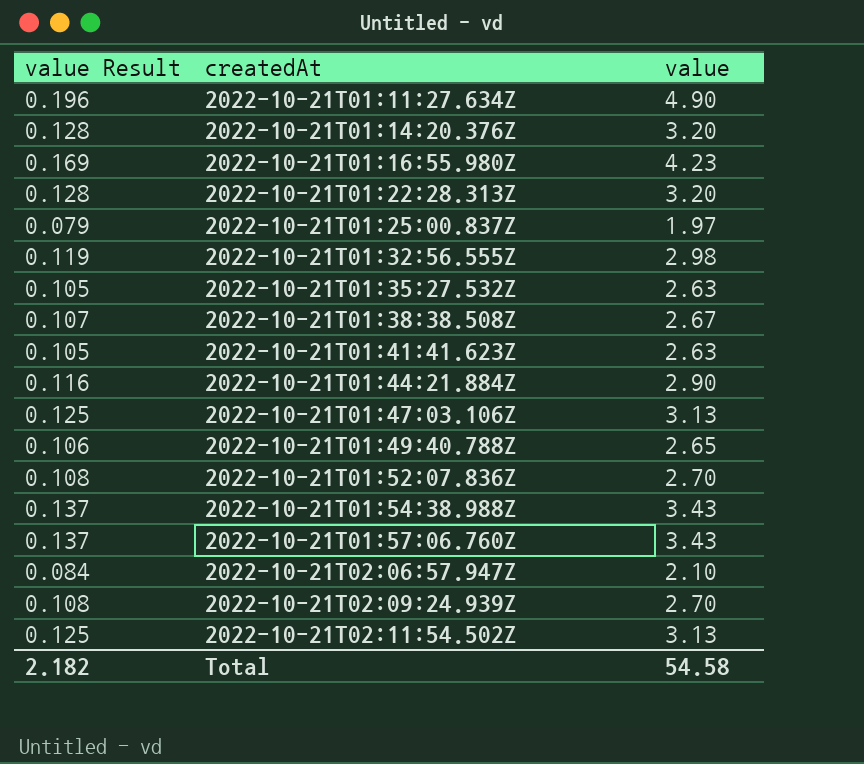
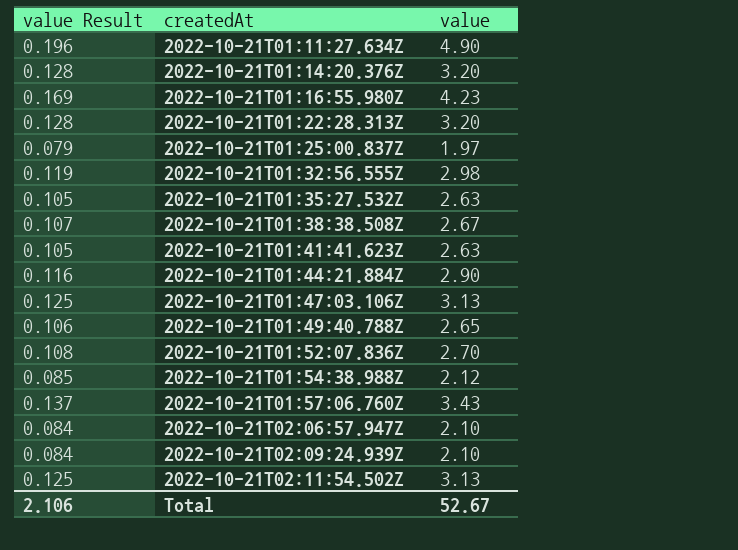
2022-10-21T01:54:38.988Z | value Result: 0.137 -> 0.085
2022-10-21T01:54:38.988Z | value: 3.43 -> 2.12
2022-10-21T02:09:24.939Z | value Result: 0.108 -> 0.084
2022-10-21T02:09:24.939Z | value: 2.70 -> 2.10
Total | value Result: 2.182 -> 2.106
Total | value: 54.58 -> 52.67

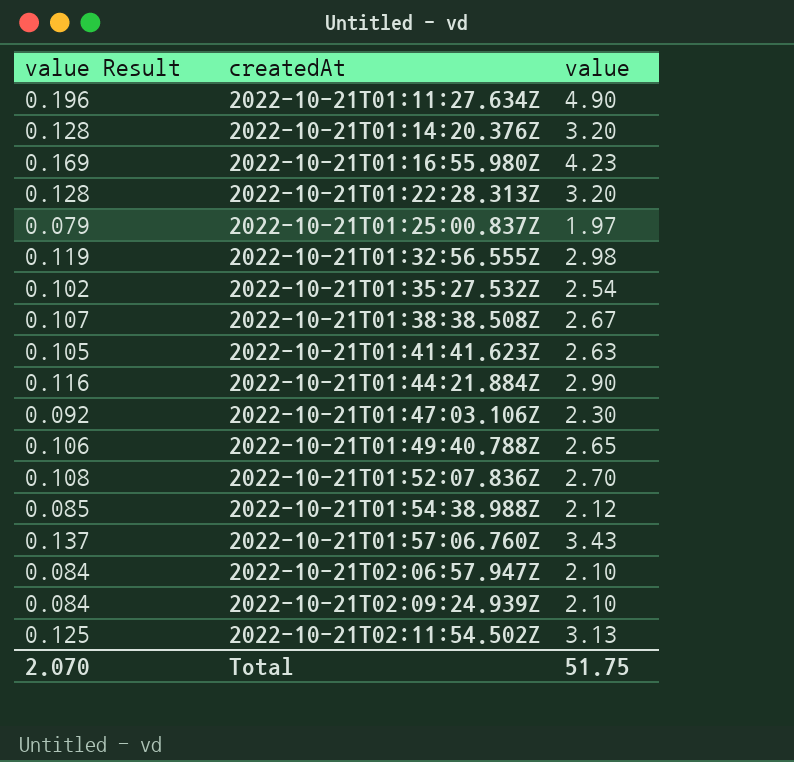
2022-10-21T01:35:27.532Z | value Result: 0.105 -> 0.102
2022-10-21T01:35:27.532Z | value: 2.63 -> 2.54
2022-10-21T01:47:03.106Z | value Result: 0.125 -> 0.092
2022-10-21T01:47:03.106Z | value: 3.13 -> 2.30
Total | value Result: 2.106 -> 2.070
Total | value: 52.67 -> 51.75

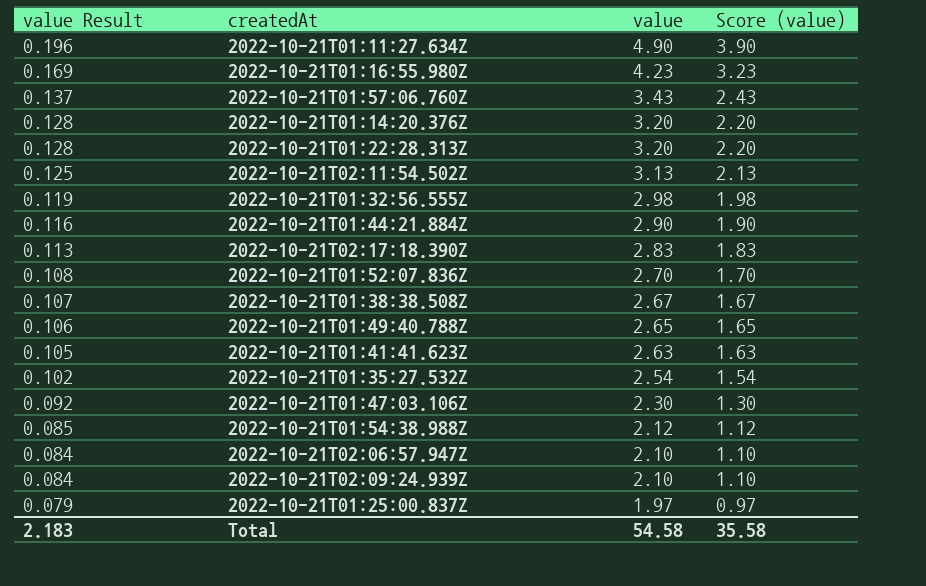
row order: createdAt ascending -> value Result descending
column Score (value) | formula: none -> [value] - 1
row 2022-10-21T02:17:18.390Z: none -> 0.113 | 2.83 | 1.83
Total | value Result: 2.070 -> 2.183
Total | value: 51.75 -> 54.58

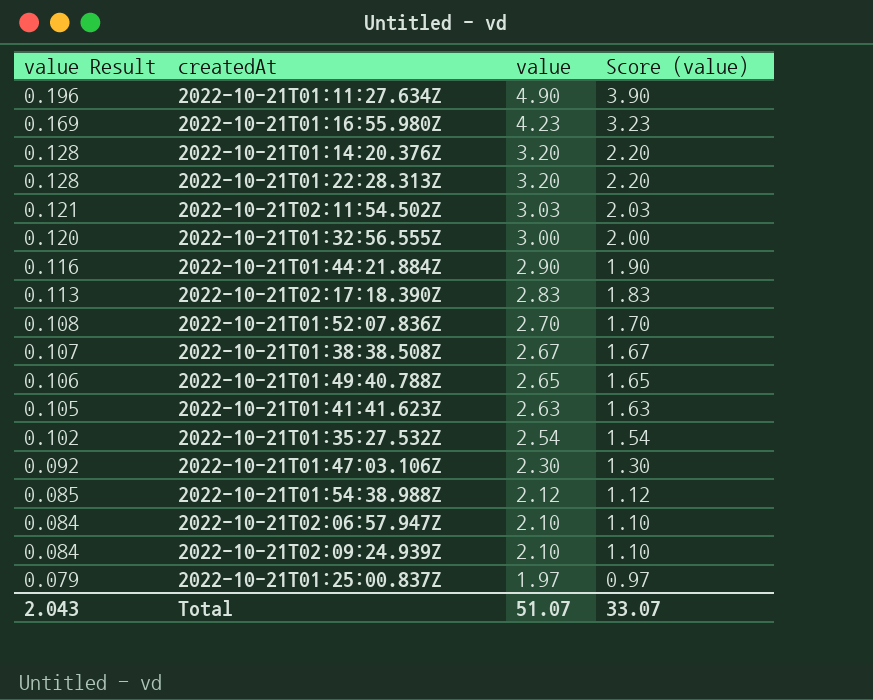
row 2022-10-21T01:57:06.760Z: 0.137 | 3.43 | 2.43 -> none
2022-10-21T02:11:54.502Z | value Result: 0.125 -> 0.121
2022-10-21T02:11:54.502Z | value: 3.13 -> 3.03
2022-10-21T02:11:54.502Z | Score (value): 2.13 -> 2.03
2022-10-21T01:32:56.555Z | value Result: 0.119 -> 0.120
2022-10-21T01:32:56.555Z | value: 2.98 -> 3.00
2022-10-21T01:32:56.555Z | Score (value): 1.98 -> 2.00
Total | value Result: 2.183 -> 2.043
Total | value: 54.58 -> 51.07
Total | Score (value): 35.58 -> 33.07

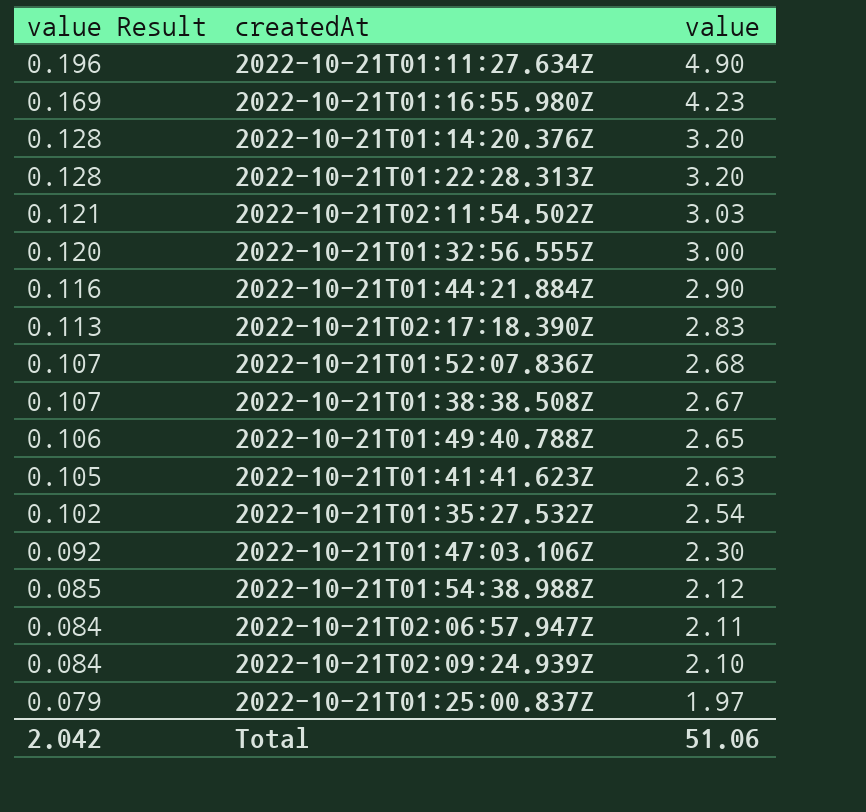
column Score (value) | formula: [value] - 1 -> none
2022-10-21T01:52:07.836Z | value Result: 0.108 -> 0.107
2022-10-21T01:52:07.836Z | value: 2.70 -> 2.68
2022-10-21T02:06:57.947Z | value: 2.10 -> 2.11
Total | value Result: 2.043 -> 2.042
Total | value: 51.07 -> 51.06

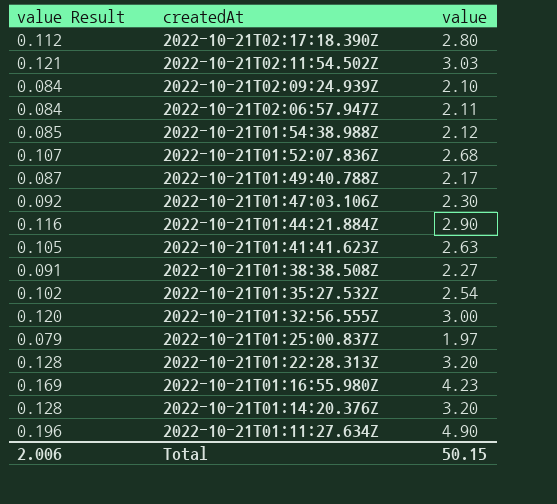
row order: value Result descending -> createdAt descending
2022-10-21T02:17:18.390Z | value Result: 0.113 -> 0.112
2022-10-21T02:17:18.390Z | value: 2.83 -> 2.80
2022-10-21T01:49:40.788Z | value Result: 0.106 -> 0.087
2022-10-21T01:49:40.788Z | value: 2.65 -> 2.17
2022-10-21T01:38:38.508Z | value Result: 0.107 -> 0.091
2022-10-21T01:38:38.508Z | value: 2.67 -> 2.27
Total | value Result: 2.042 -> 2.006
Total | value: 51.06 -> 50.15

